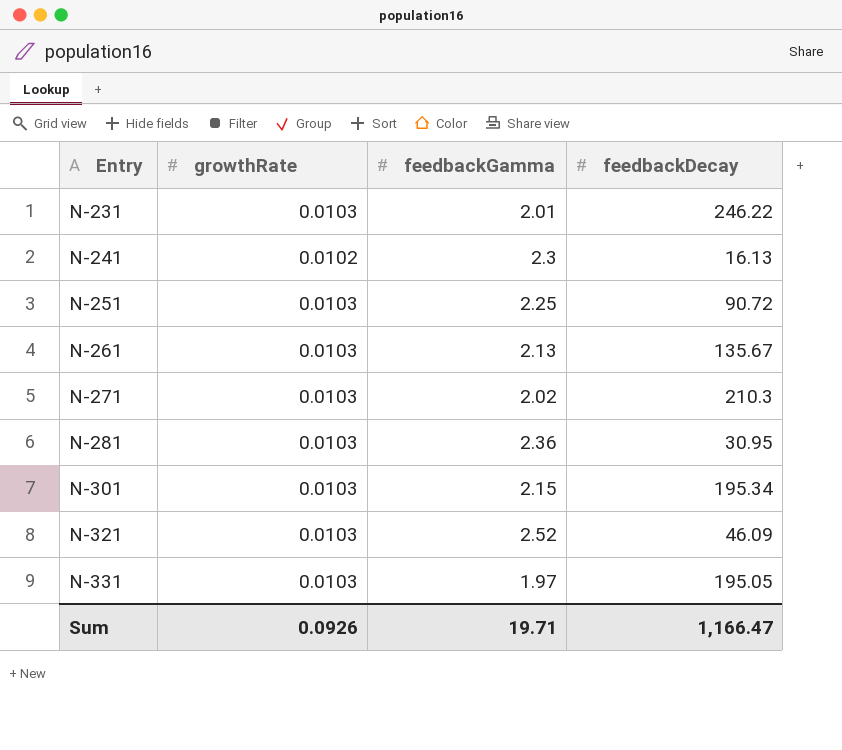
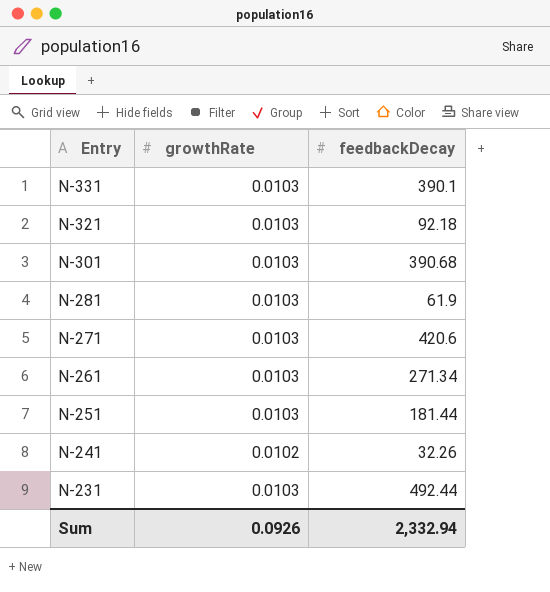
row order: Entry ascending -> Entry descending
column feedbackGamma | position: 3 -> none
N-331 | feedbackDecay: 195.05 -> 390.1
N-321 | feedbackDecay: 46.09 -> 92.18
N-301 | feedbackDecay: 195.34 -> 390.68
N-281 | feedbackDecay: 30.95 -> 61.9
N-271 | feedbackDecay: 210.3 -> 420.6
N-261 | feedbackDecay: 135.67 -> 271.34
N-251 | feedbackDecay: 90.72 -> 181.44
N-241 | feedbackDecay: 16.13 -> 32.26
N-231 | feedbackDecay: 246.22 -> 492.44
Sum | feedbackDecay: 1,166.47 -> 2,332.94

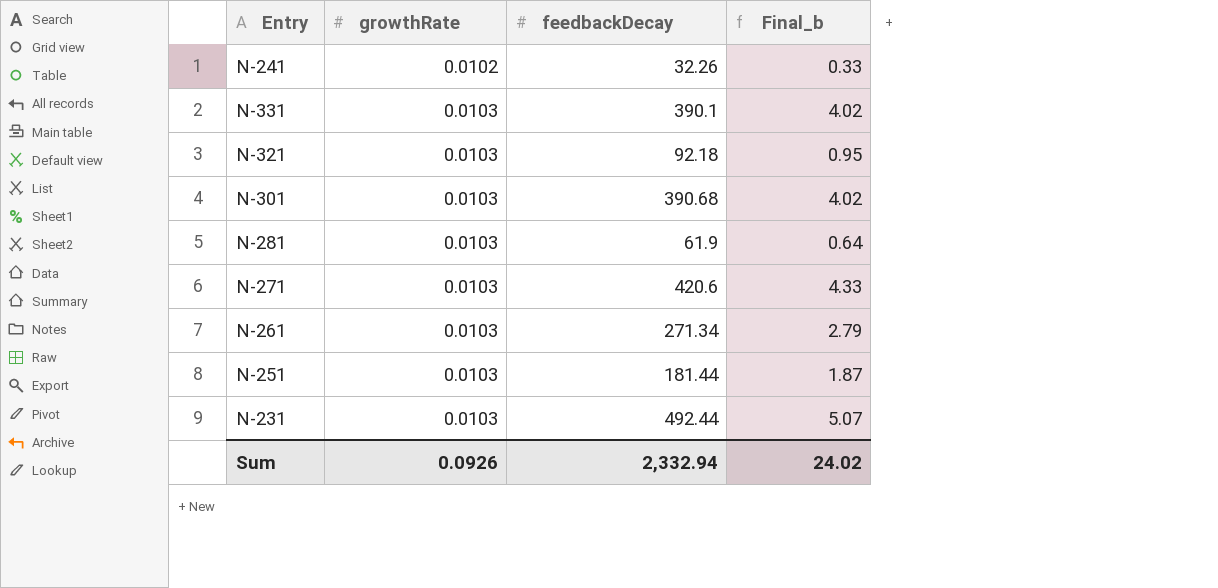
row order: Entry descending -> growthRate ascending
column Final_b | formula: none -> [growthRate] * [feedbackDecay]

